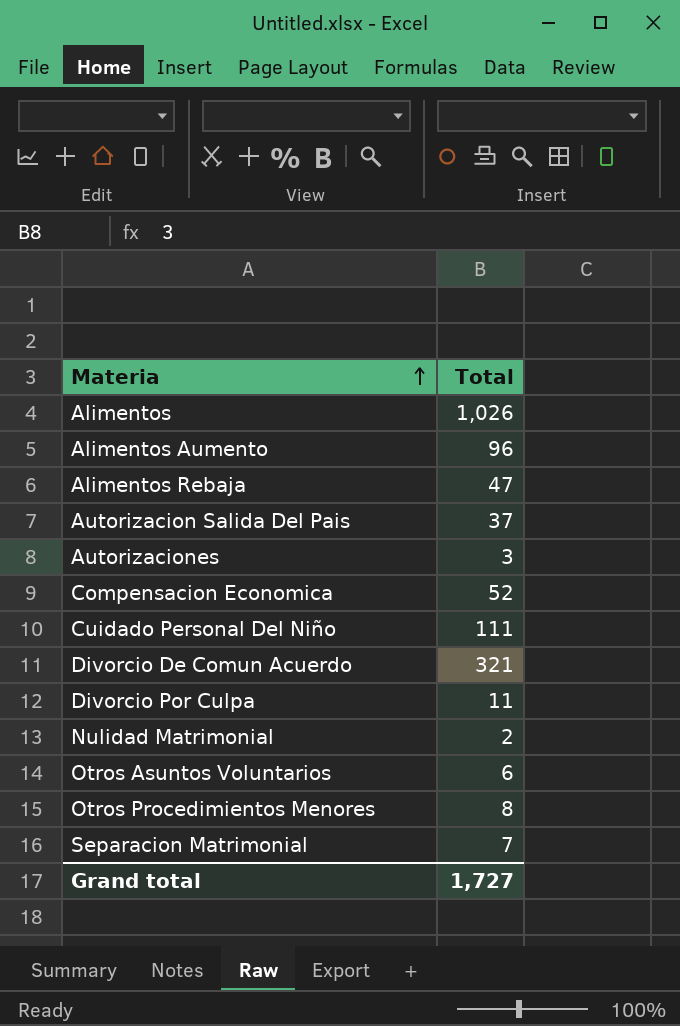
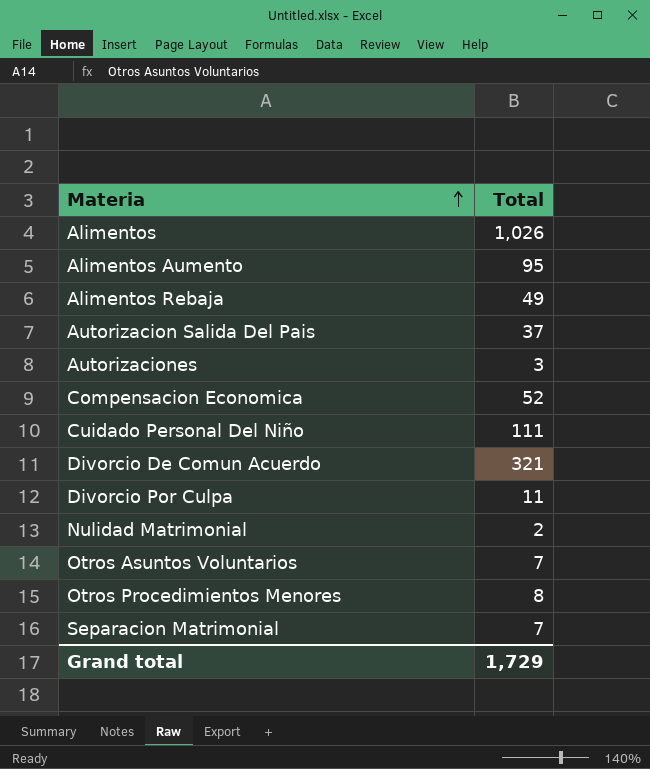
Alimentos Aumento | Total: 96 -> 95
Alimentos Rebaja | Total: 47 -> 49
Otros Asuntos Voluntarios | Total: 6 -> 7
Grand total | Total: 1,727 -> 1,729

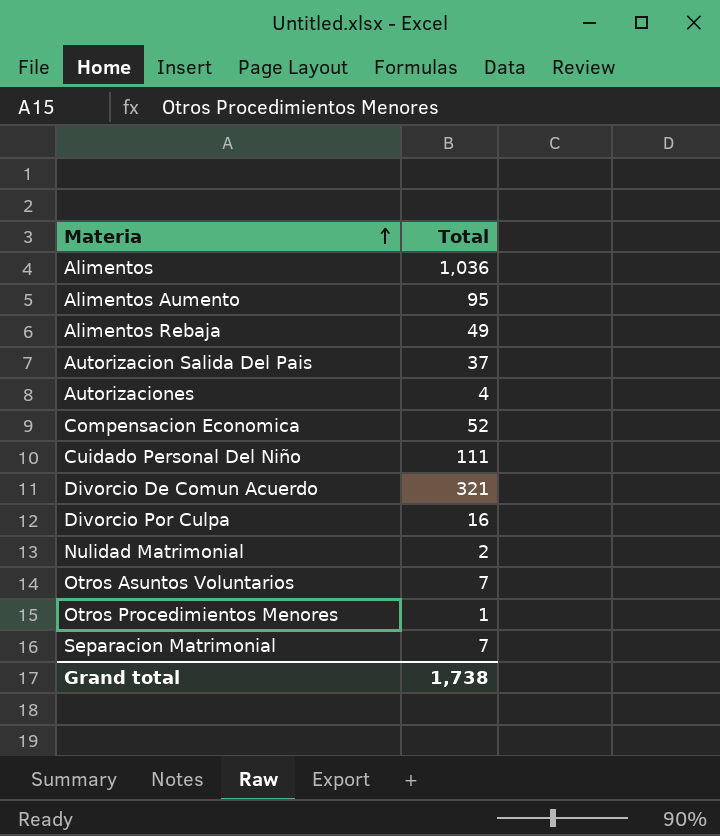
Alimentos | Total: 1,026 -> 1,036
Autorizaciones | Total: 3 -> 4
Divorcio Por Culpa | Total: 11 -> 16
Otros Procedimientos Menores | Total: 8 -> 1
Grand total | Total: 1,729 -> 1,738

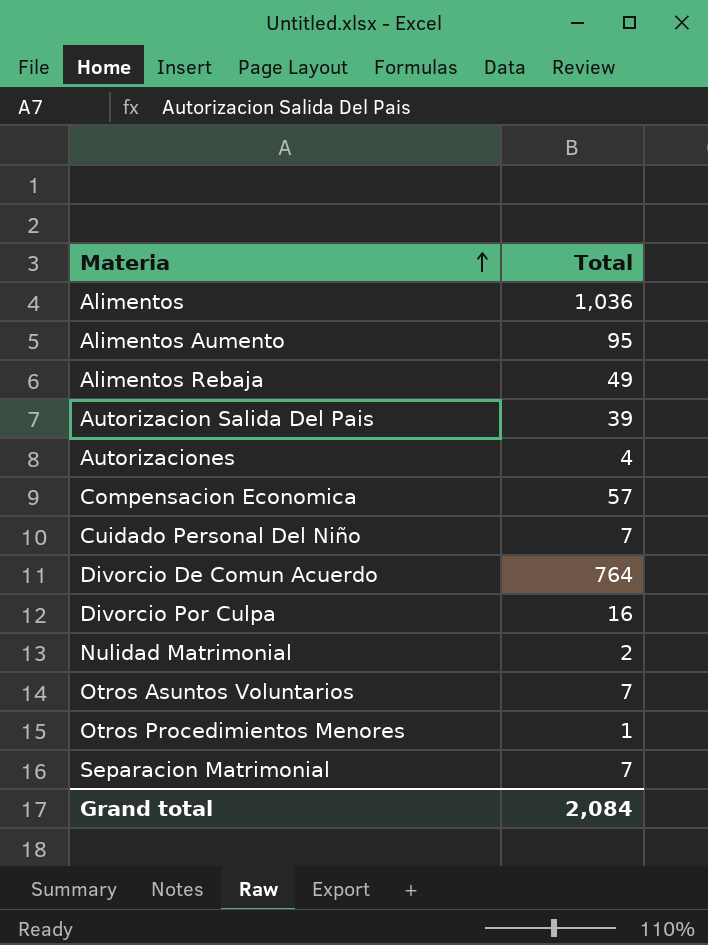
Autorizacion Salida Del Pais | Total: 37 -> 39
Compensacion Economica | Total: 52 -> 57
Cuidado Personal Del Niño | Total: 111 -> 7
Divorcio De Comun Acuerdo | Total: 321 -> 764
Grand total | Total: 1,738 -> 2,084

